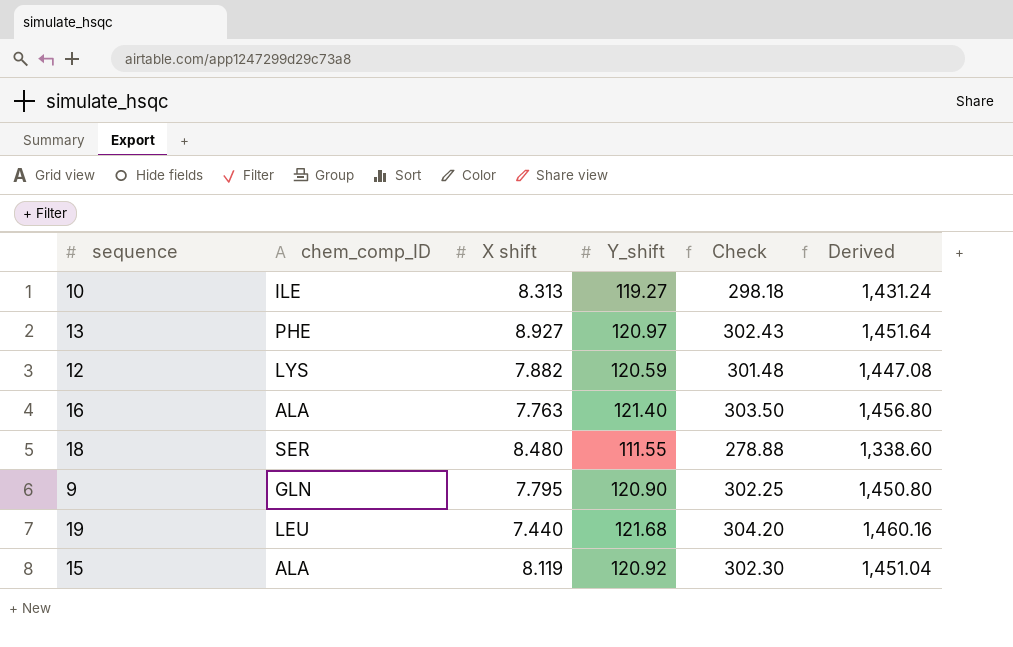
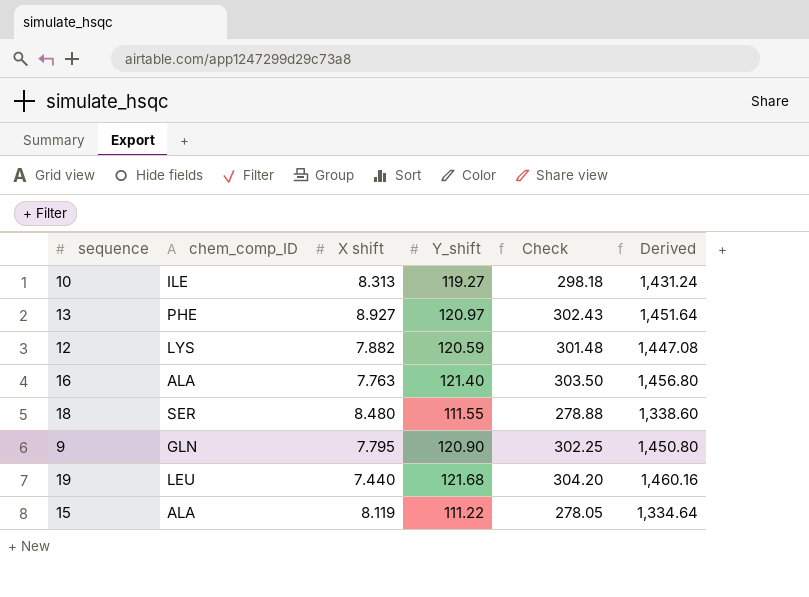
15 | Y_shift: 120.92 -> 111.22
15 | Check: 302.30 -> 278.05
15 | Derived: 1,451.04 -> 1,334.64

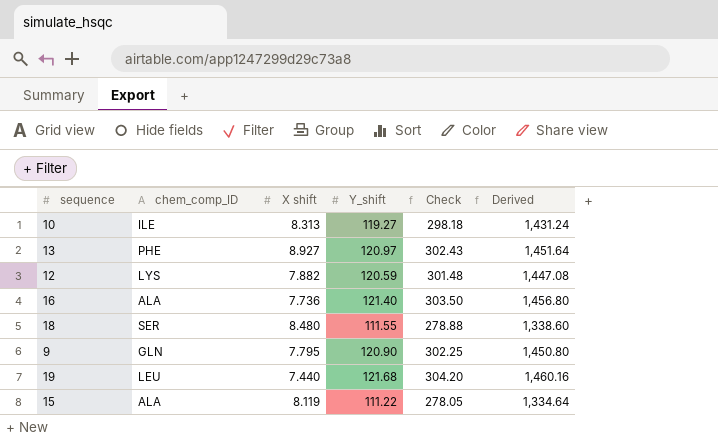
16 | X shift: 7.763 -> 7.736

